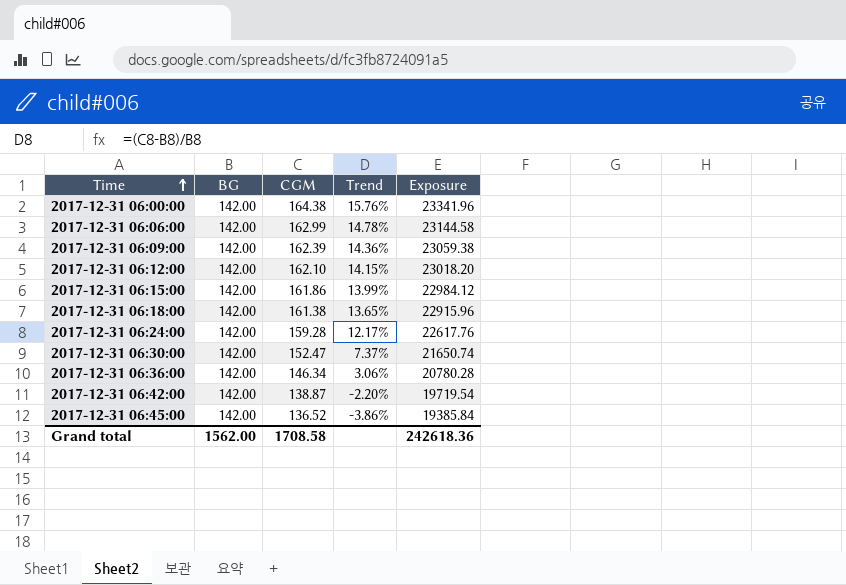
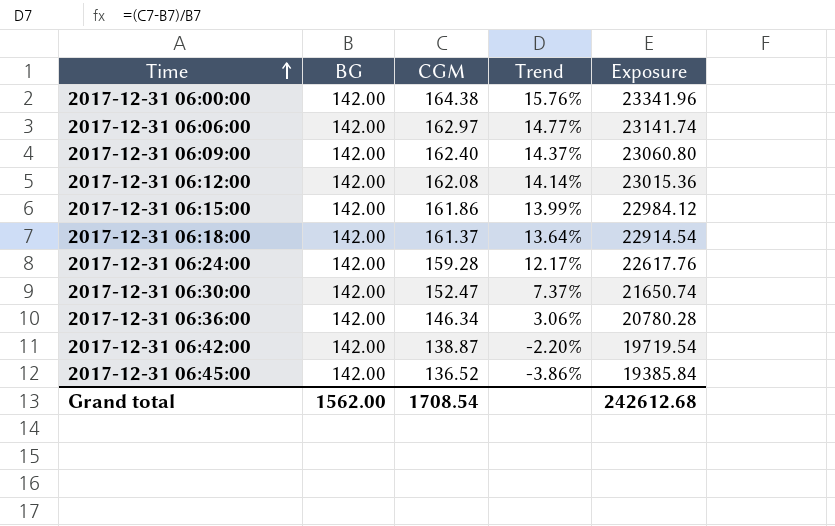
2017-12-31 06:06:00 | CGM: 162.99 -> 162.97
2017-12-31 06:06:00 | Trend: 14.78% -> 14.77%
2017-12-31 06:06:00 | Exposure: 23144.58 -> 23141.74
2017-12-31 06:09:00 | CGM: 162.39 -> 162.40
2017-12-31 06:09:00 | Trend: 14.36% -> 14.37%
2017-12-31 06:09:00 | Exposure: 23059.38 -> 23060.80
2017-12-31 06:12:00 | CGM: 162.10 -> 162.08
2017-12-31 06:12:00 | Trend: 14.15% -> 14.14%
2017-12-31 06:12:00 | Exposure: 23018.20 -> 23015.36
2017-12-31 06:18:00 | CGM: 161.38 -> 161.37
2017-12-31 06:18:00 | Trend: 13.65% -> 13.64%
2017-12-31 06:18:00 | Exposure: 22915.96 -> 22914.54
Grand total | CGM: 1708.58 -> 1708.54
Grand total | Exposure: 242618.36 -> 242612.68

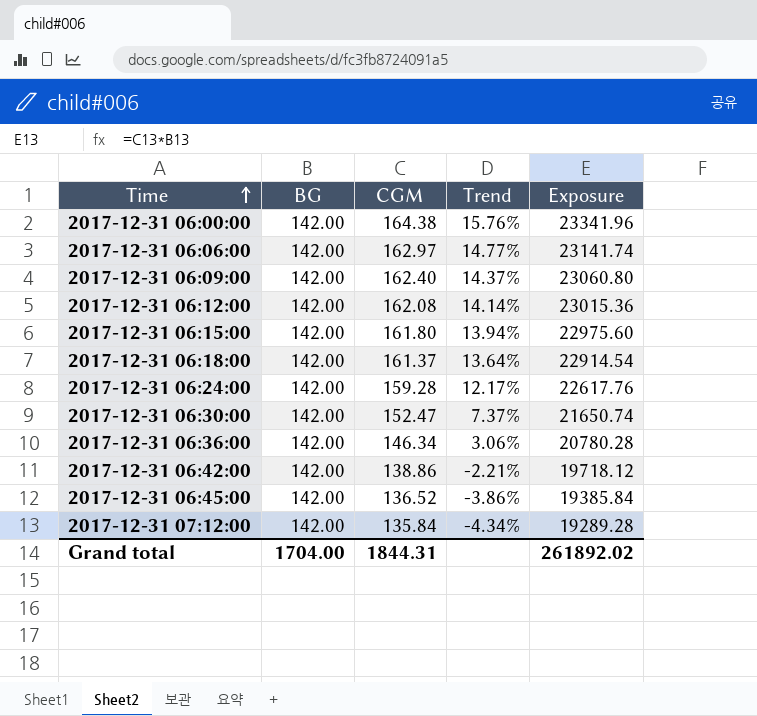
2017-12-31 06:15:00 | CGM: 161.86 -> 161.80
2017-12-31 06:15:00 | Trend: 13.99% -> 13.94%
2017-12-31 06:15:00 | Exposure: 22984.12 -> 22975.60
2017-12-31 06:42:00 | CGM: 138.87 -> 138.86
2017-12-31 06:42:00 | Trend: -2.20% -> -2.21%
2017-12-31 06:42:00 | Exposure: 19719.54 -> 19718.12
row 2017-12-31 07:12:00: none -> 142.00 | 135.84 | -4.34% | 19289.28
Grand total | BG: 1562.00 -> 1704.00
Grand total | CGM: 1708.54 -> 1844.31
Grand total | Exposure: 242612.68 -> 261892.02

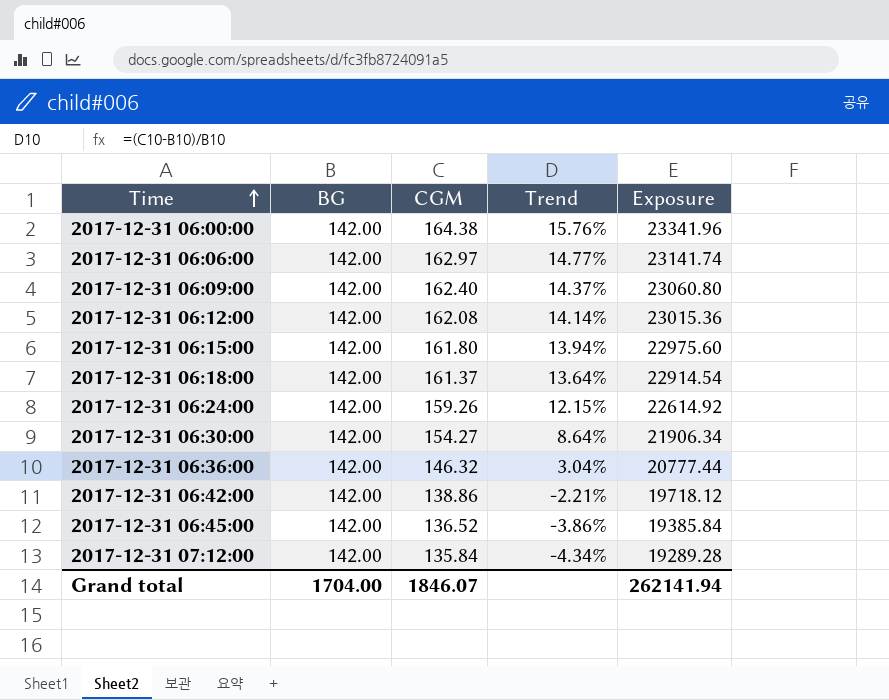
2017-12-31 06:24:00 | CGM: 159.28 -> 159.26
2017-12-31 06:24:00 | Trend: 12.17% -> 12.15%
2017-12-31 06:24:00 | Exposure: 22617.76 -> 22614.92
2017-12-31 06:30:00 | CGM: 152.47 -> 154.27
2017-12-31 06:30:00 | Trend: 7.37% -> 8.64%
2017-12-31 06:30:00 | Exposure: 21650.74 -> 21906.34
2017-12-31 06:36:00 | CGM: 146.34 -> 146.32
2017-12-31 06:36:00 | Trend: 3.06% -> 3.04%
2017-12-31 06:36:00 | Exposure: 20780.28 -> 20777.44
Grand total | CGM: 1844.31 -> 1846.07
Grand total | Exposure: 261892.02 -> 262141.94

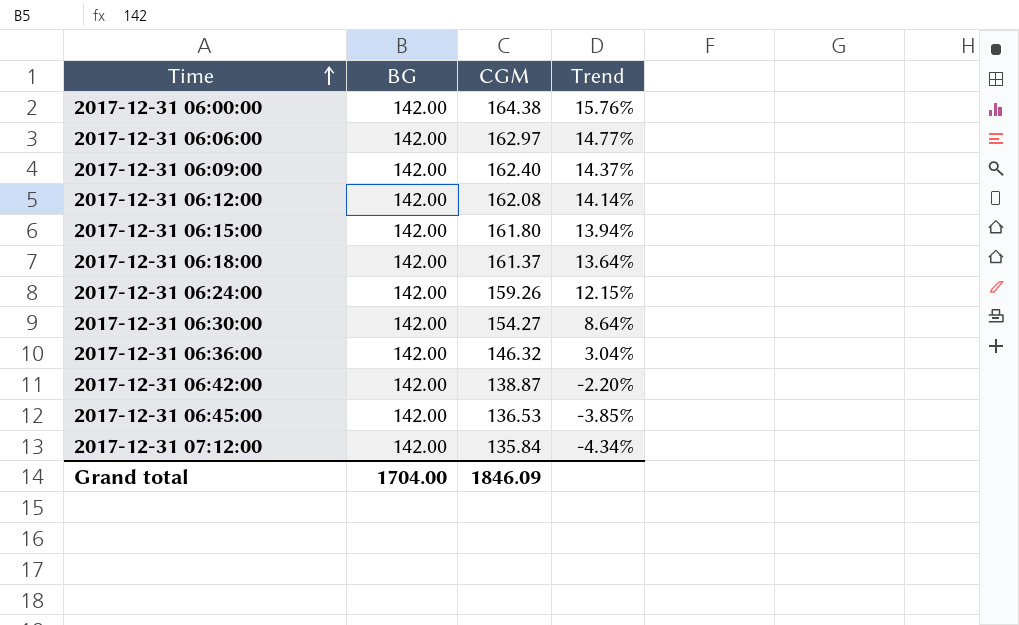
column Exposure | formula: [BG] * [CGM] -> none
2017-12-31 06:42:00 | CGM: 138.86 -> 138.87
2017-12-31 06:42:00 | Trend: -2.21% -> -2.20%
2017-12-31 06:45:00 | CGM: 136.52 -> 136.53
2017-12-31 06:45:00 | Trend: -3.86% -> -3.85%
Grand total | CGM: 1846.07 -> 1846.09

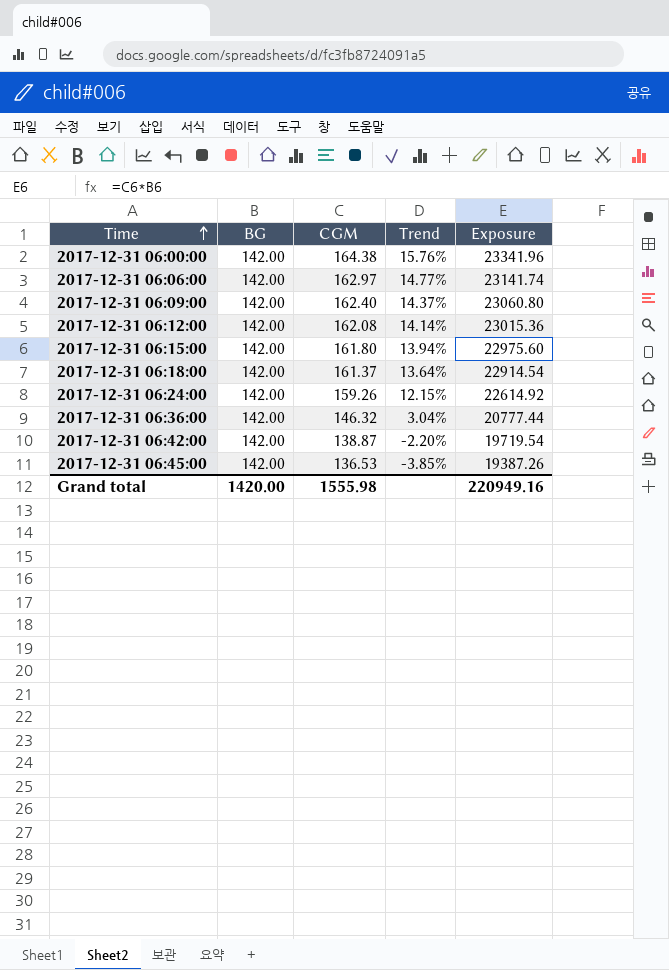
column Exposure | formula: none -> [BG] * [CGM]
row 2017-12-31 06:30:00: 142.00 | 154.27 | 8.64% -> none
row 2017-12-31 07:12:00: 142.00 | 135.84 | -4.34% -> none
Grand total | BG: 1704.00 -> 1420.00
Grand total | CGM: 1846.09 -> 1555.98

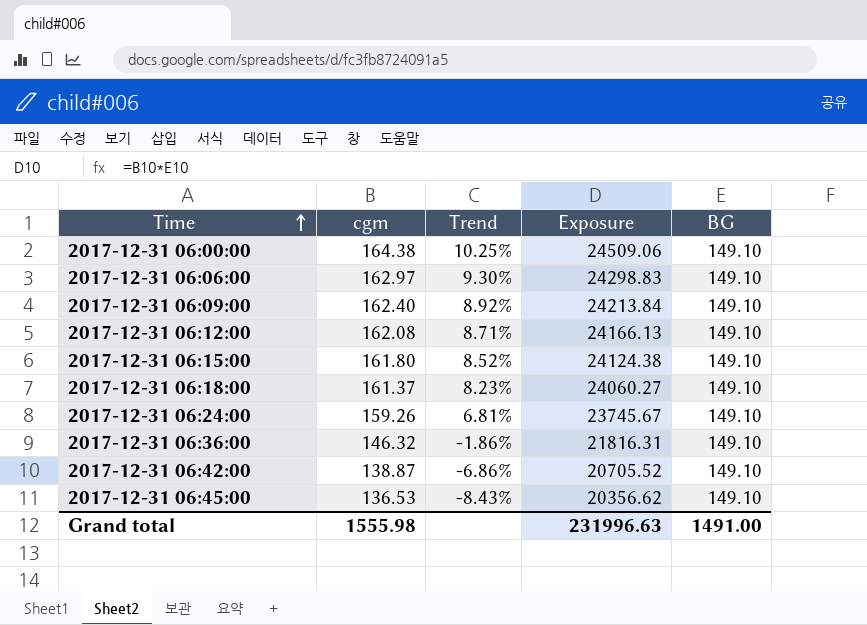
column name: CGM -> cgm
column BG | position: 2 -> 5
2017-12-31 06:00:00 | Trend: 15.76% -> 10.25%
2017-12-31 06:00:00 | Exposure: 23341.96 -> 24509.06
2017-12-31 06:00:00 | BG: 142.00 -> 149.10
2017-12-31 06:06:00 | Trend: 14.77% -> 9.30%
2017-12-31 06:06:00 | Exposure: 23141.74 -> 24298.83
2017-12-31 06:06:00 | BG: 142.00 -> 149.10
2017-12-31 06:09:00 | Trend: 14.37% -> 8.92%
2017-12-31 06:09:00 | Exposure: 23060.80 -> 24213.84
2017-12-31 06:09:00 | BG: 142.00 -> 149.10
2017-12-31 06:12:00 | Trend: 14.14% -> 8.71%
2017-12-31 06:12:00 | Exposure: 23015.36 -> 24166.13
2017-12-31 06:12:00 | BG: 142.00 -> 149.10
2017-12-31 06:15:00 | Trend: 13.94% -> 8.52%
2017-12-31 06:15:00 | Exposure: 22975.60 -> 24124.38
2017-12-31 06:15:00 | BG: 142.00 -> 149.10
2017-12-31 06:18:00 | Trend: 13.64% -> 8.23%
2017-12-31 06:18:00 | Exposure: 22914.54 -> 24060.27
2017-12-31 06:18:00 | BG: 142.00 -> 149.10
2017-12-31 06:24:00 | Trend: 12.15% -> 6.81%
2017-12-31 06:24:00 | Exposure: 22614.92 -> 23745.67
2017-12-31 06:24:00 | BG: 142.00 -> 149.10
2017-12-31 06:36:00 | Trend: 3.04% -> -1.86%
2017-12-31 06:36:00 | Exposure: 20777.44 -> 21816.31
2017-12-31 06:36:00 | BG: 142.00 -> 149.10
2017-12-31 06:42:00 | Trend: -2.20% -> -6.86%
2017-12-31 06:42:00 | Exposure: 19719.54 -> 20705.52
2017-12-31 06:42:00 | BG: 142.00 -> 149.10
2017-12-31 06:45:00 | Trend: -3.85% -> -8.43%
2017-12-31 06:45:00 | Exposure: 19387.26 -> 20356.62
2017-12-31 06:45:00 | BG: 142.00 -> 149.10
Grand total | Exposure: 220949.16 -> 231996.63
Grand total | BG: 1420.00 -> 1491.00

